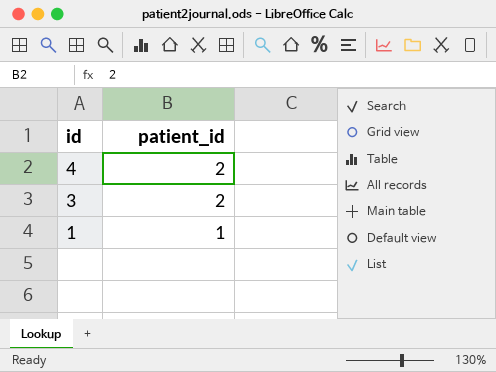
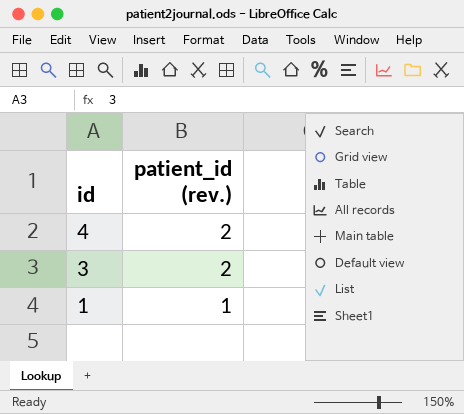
column name: patient_id -> patient_id (rev.)

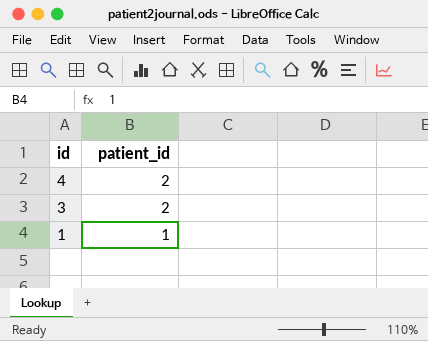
column name: patient_id (rev.) -> patient_id

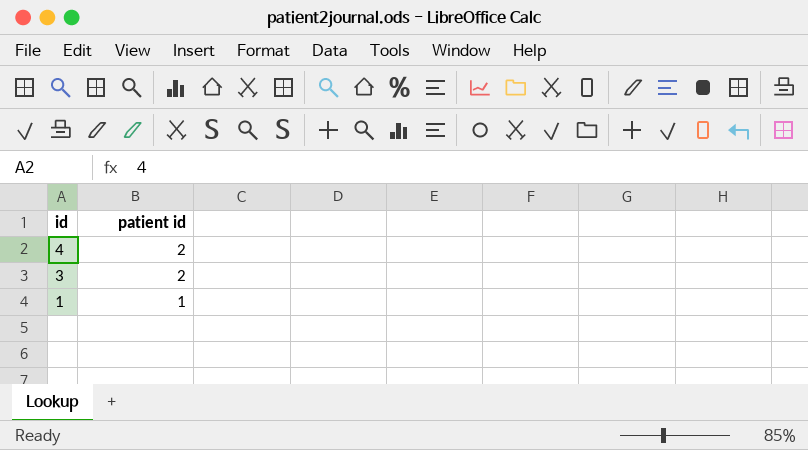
column name: patient_id -> patient id

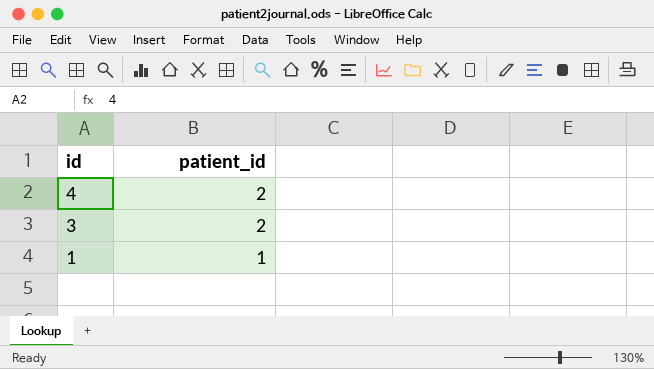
column name: patient id -> patient_id

